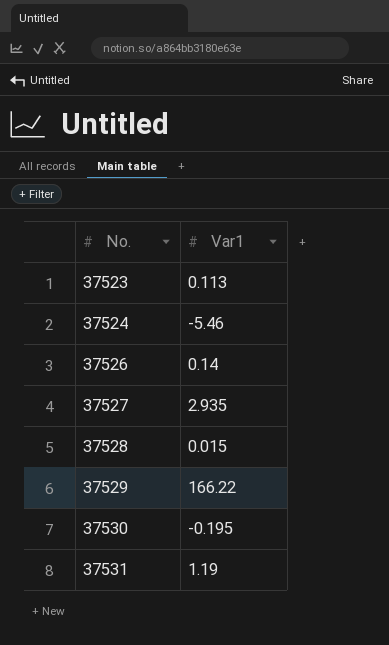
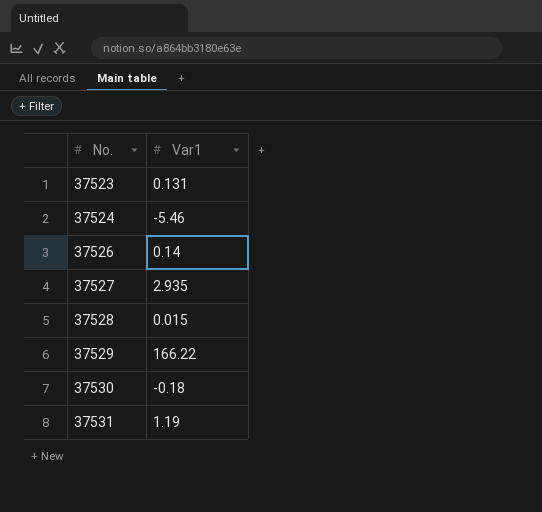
37523 | Var1: 0.113 -> 0.131
37530 | Var1: -0.195 -> -0.18

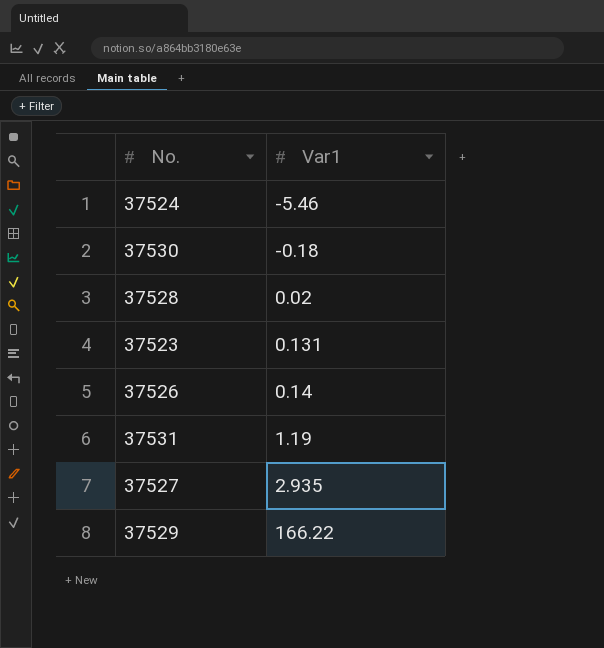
row order: No. ascending -> Var1 ascending
37528 | Var1: 0.015 -> 0.02

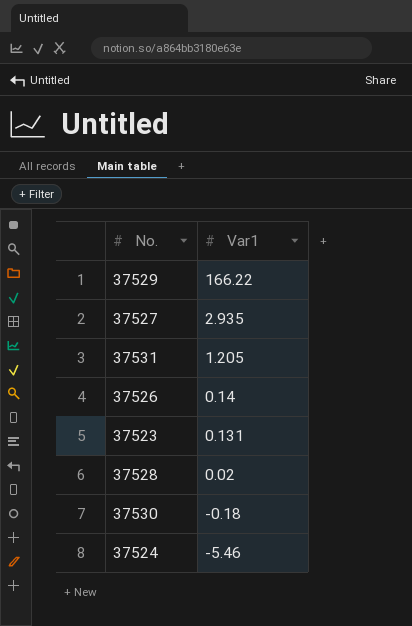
row order: Var1 ascending -> Var1 descending
37531 | Var1: 1.19 -> 1.205

